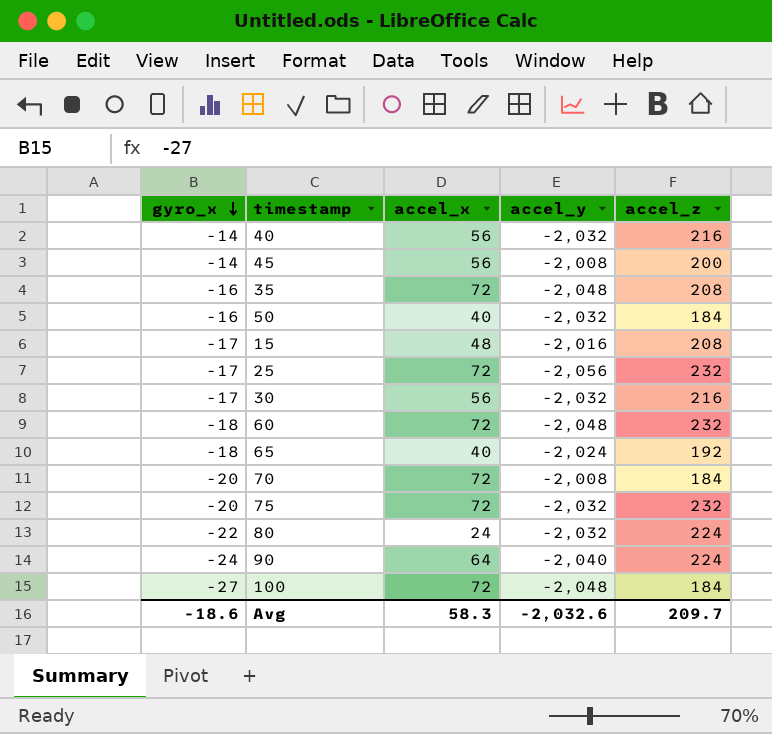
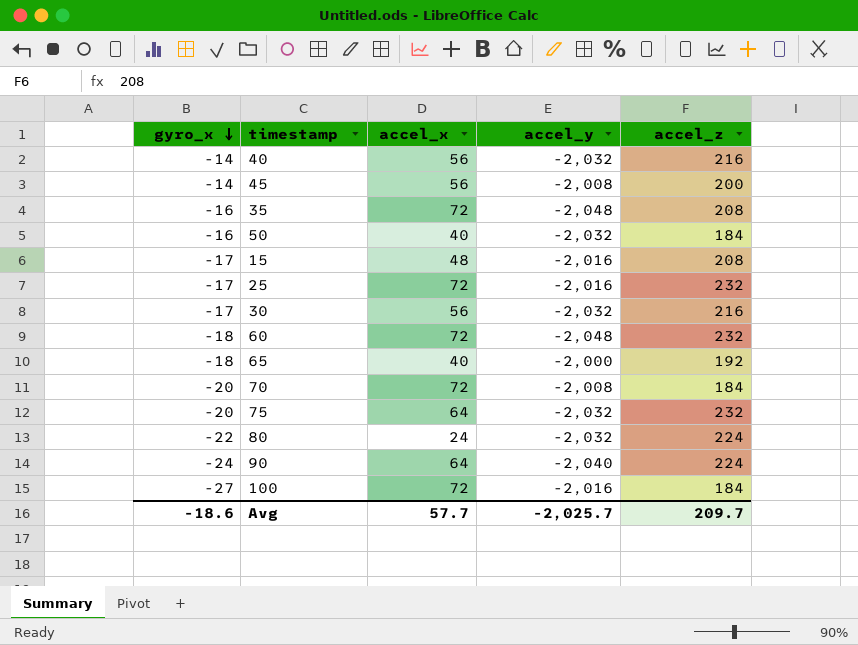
25 | accel_y: -2,056 -> -2,016
65 | accel_y: -2,024 -> -2,000
75 | accel_x: 72 -> 64
100 | accel_y: -2,048 -> -2,016
Avg | accel_x: 58.3 -> 57.7
Avg | accel_y: -2,032.6 -> -2,025.7

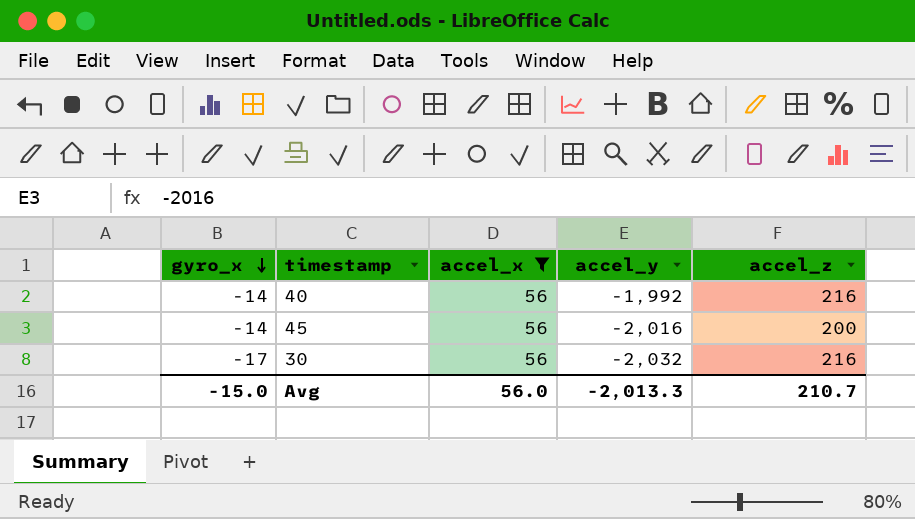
filter: none -> accel_x = 56
40 | accel_y: -2,032 -> -1,992
45 | accel_y: -2,008 -> -2,016
Avg | gyro_x: -18.6 -> -15.0
Avg | accel_x: 57.7 -> 56.0
Avg | accel_y: -2,025.7 -> -2,013.3
Avg | accel_z: 209.7 -> 210.7

